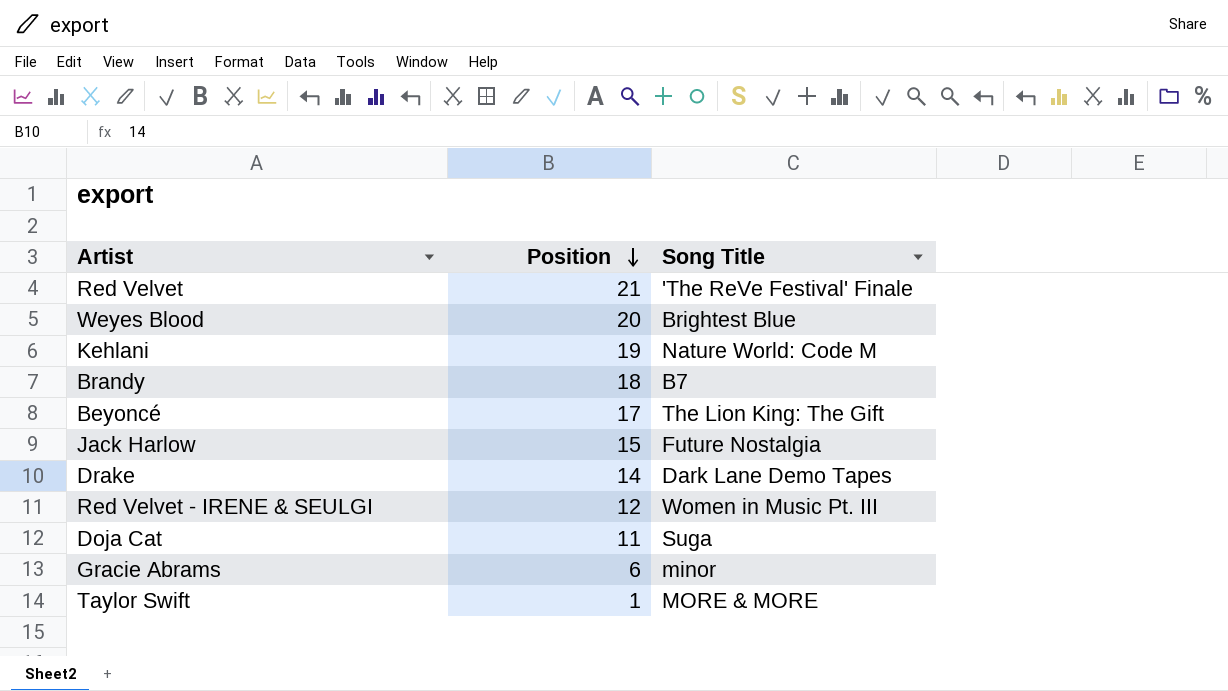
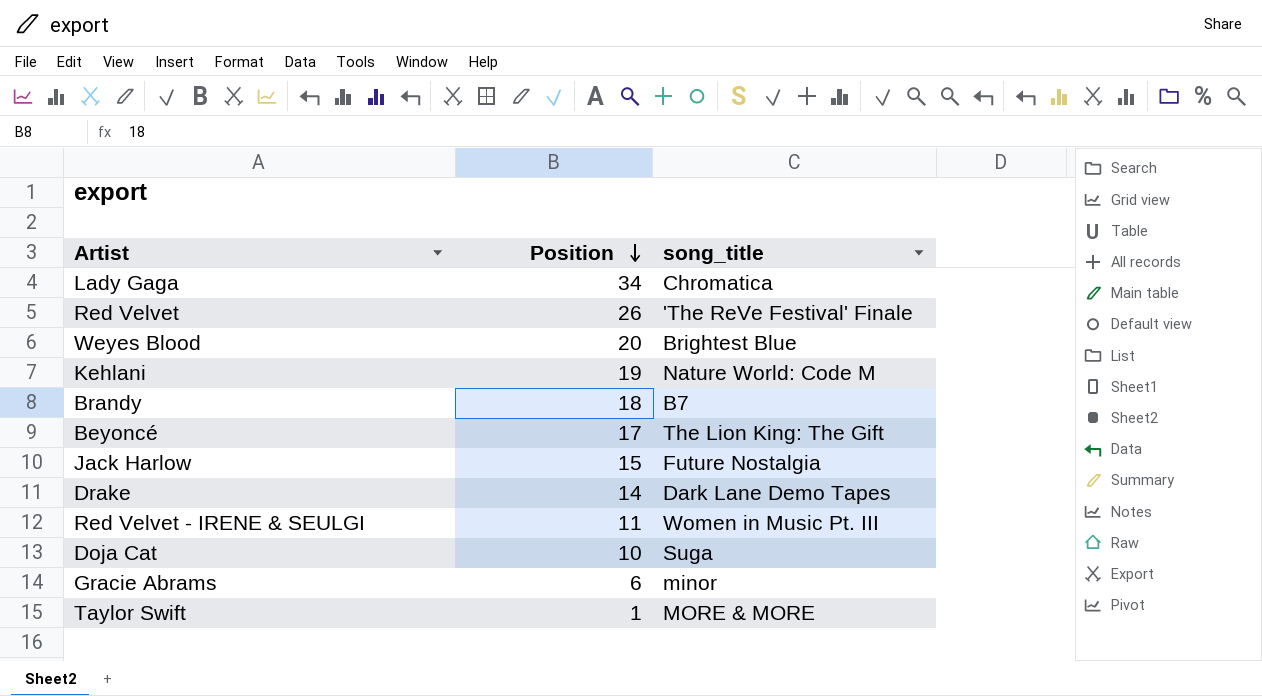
column name: Song Title -> song_title
row Lady Gaga: none -> 34 | Chromatica
Red Velvet | Position: 21 -> 26
Red Velvet - IRENE & SEULGI | Position: 12 -> 11
Doja Cat | Position: 11 -> 10

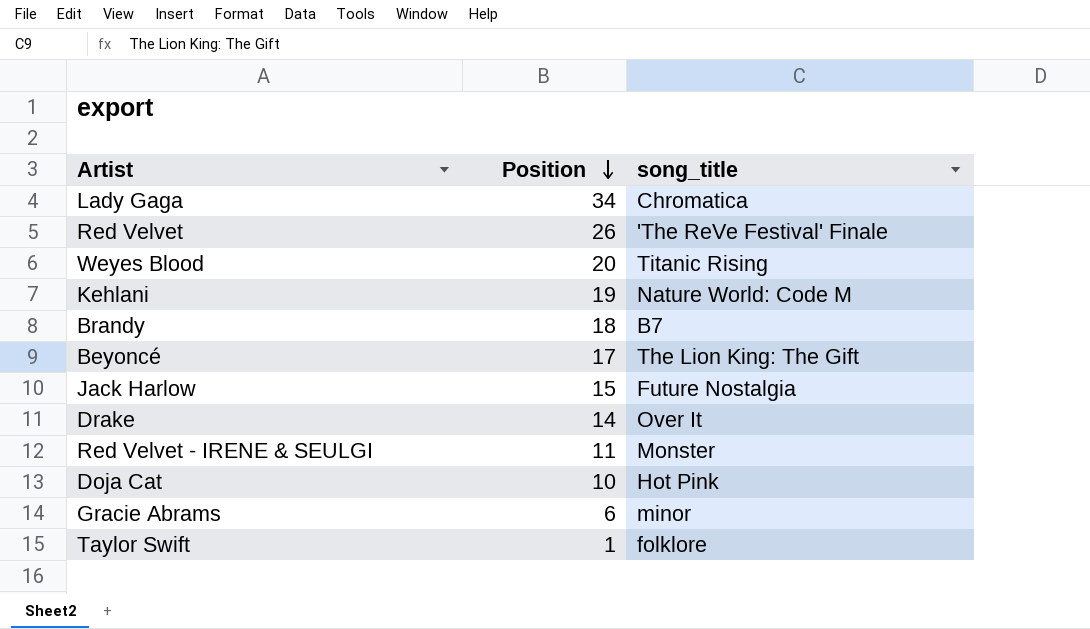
Weyes Blood | song_title: Brightest Blue -> Titanic Rising
Drake | song_title: Dark Lane Demo Tapes -> Over It
Red Velvet - IRENE & SEULGI | song_title: Women in Music Pt. III -> Monster
Doja Cat | song_title: Suga -> Hot Pink
Taylor Swift | song_title: MORE & MORE -> folklore

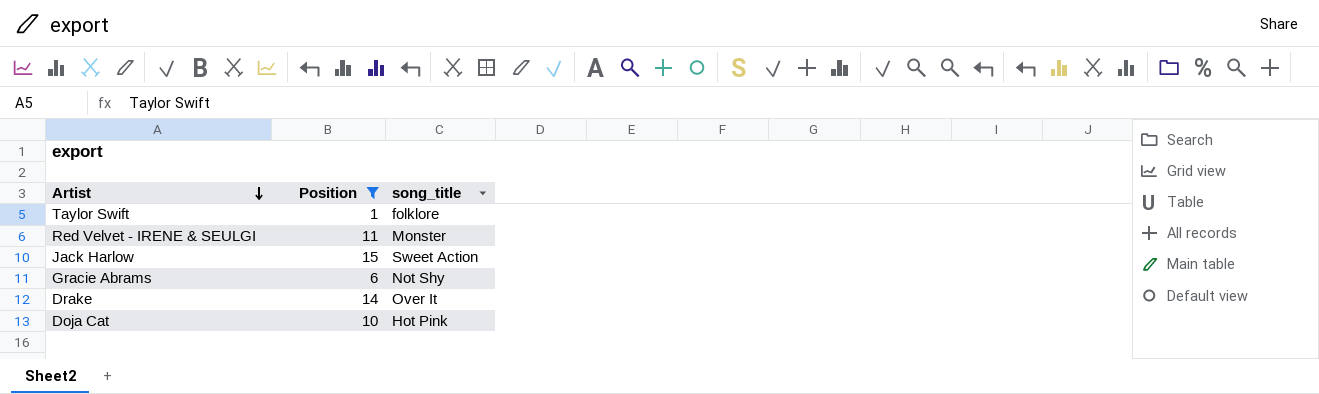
filter: none -> Position <= 15
row order: Position descending -> Artist descending
Jack Harlow | song_title: Future Nostalgia -> Sweet Action
Gracie Abrams | song_title: minor -> Not Shy

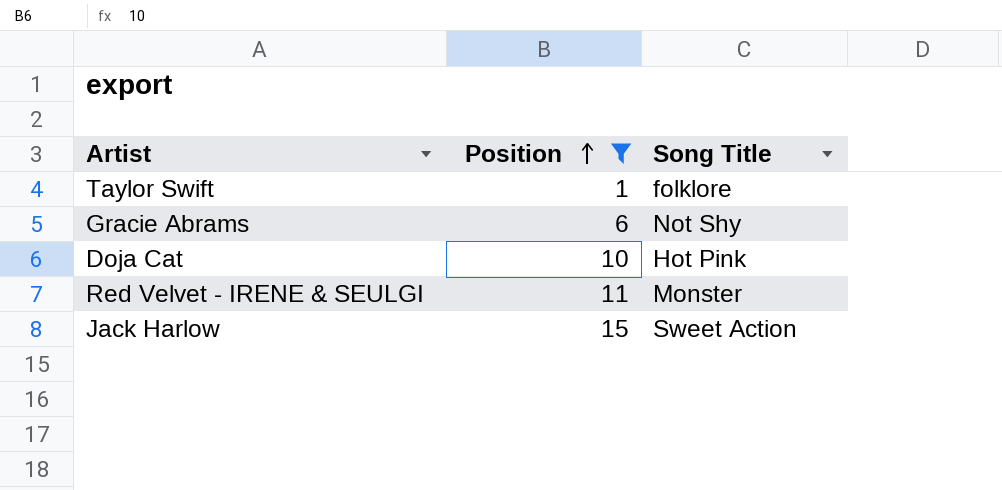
row order: Artist descending -> Position ascending
column name: song_title -> Song Title
row Drake: 14 | Over It -> none

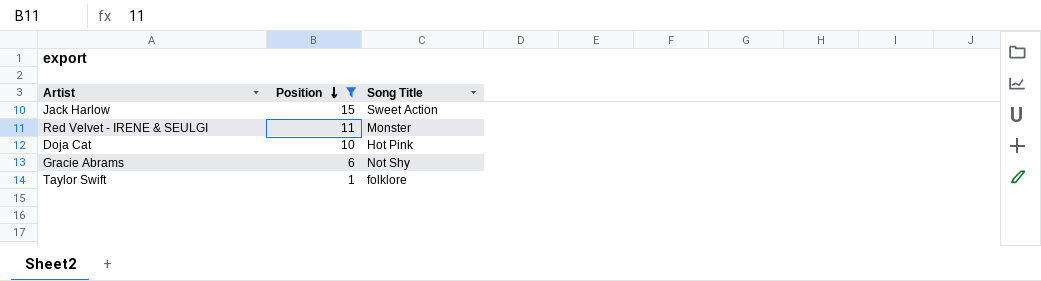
row order: Position ascending -> Position descending

